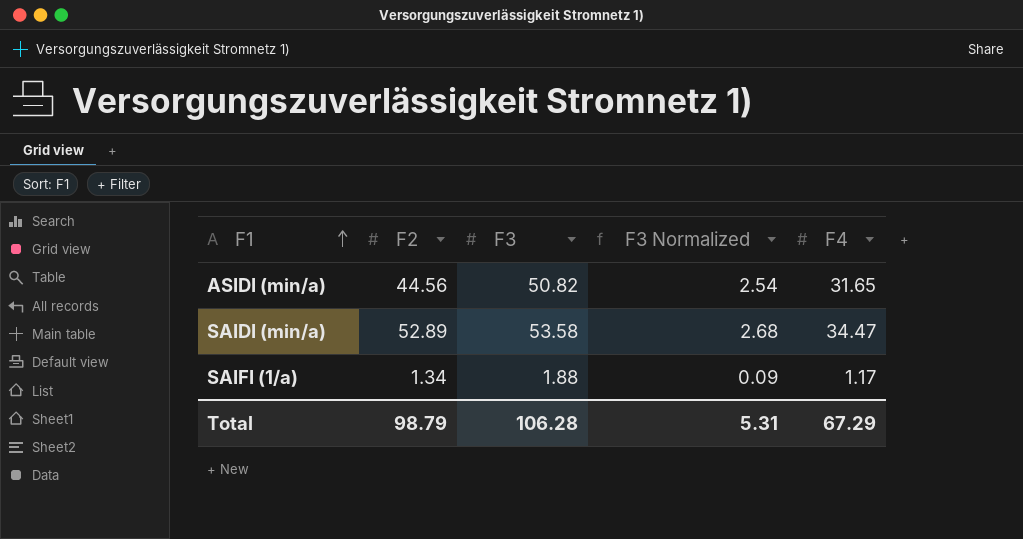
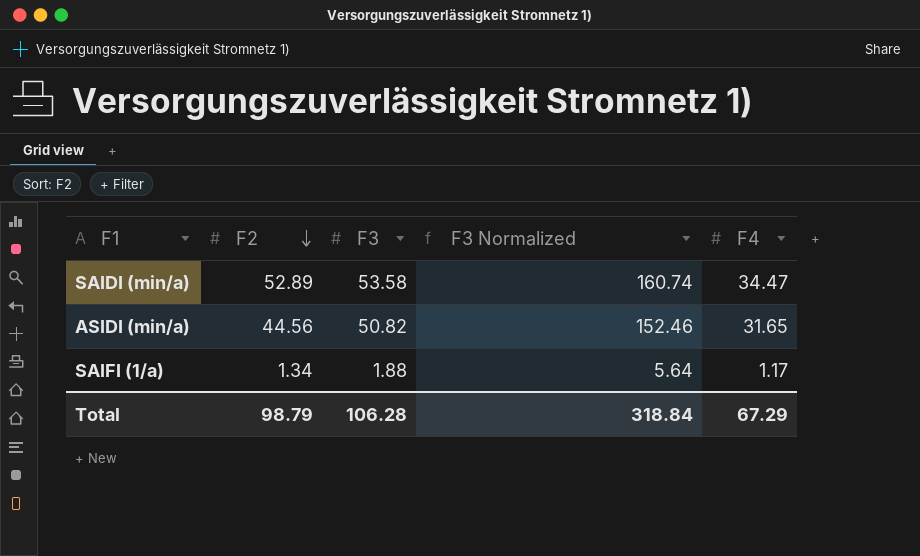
row order: F1 ascending -> F2 descending
column F3 Normalized | formula: [F3] * 0.05 -> [F3] * 3
Total | F3 Normalized: 5.31 -> 318.84

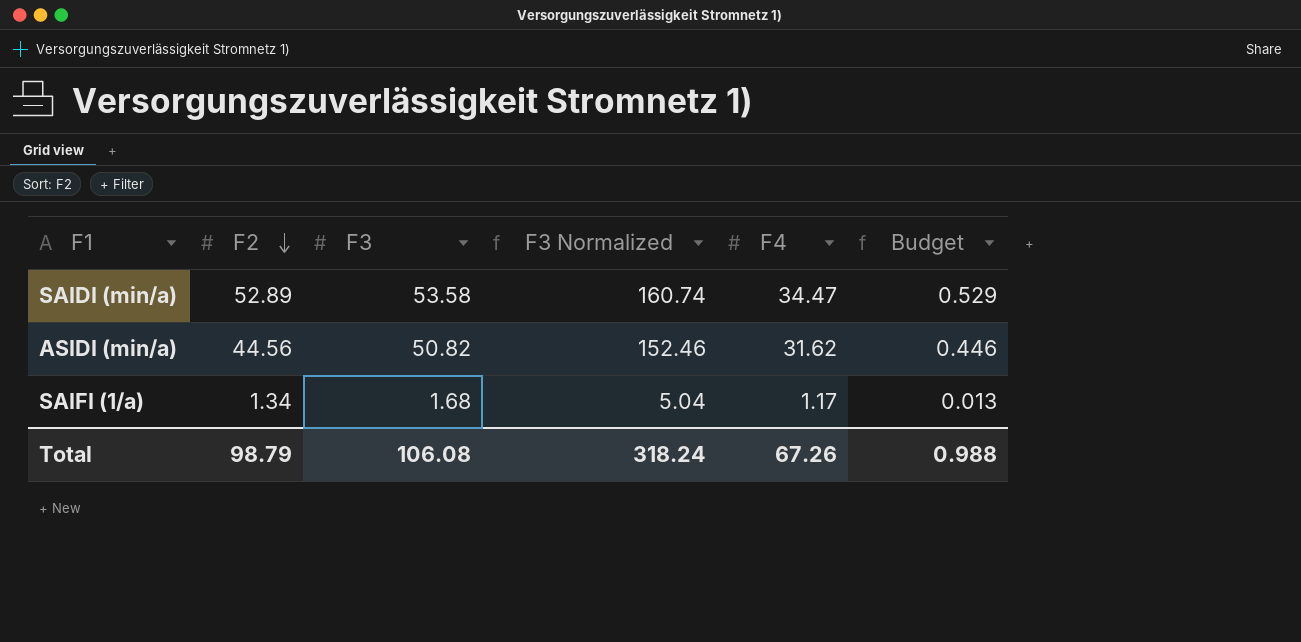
column Budget | formula: none -> [F2] * 0.01
ASIDI (min/a) | F4: 31.65 -> 31.62
SAIFI (1/a) | F3: 1.88 -> 1.68
SAIFI (1/a) | F3 Normalized: 5.64 -> 5.04
Total | F3: 106.28 -> 106.08
Total | F3 Normalized: 318.84 -> 318.24
Total | F4: 67.29 -> 67.26

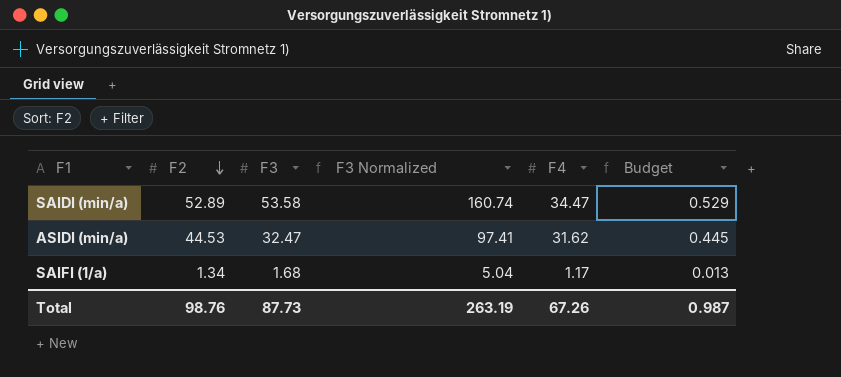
ASIDI (min/a) | F2: 44.56 -> 44.53
ASIDI (min/a) | F3: 50.82 -> 32.47
ASIDI (min/a) | F3 Normalized: 152.46 -> 97.41
ASIDI (min/a) | Budget: 0.446 -> 0.445
Total | F2: 98.79 -> 98.76
Total | F3: 106.08 -> 87.73
Total | F3 Normalized: 318.24 -> 263.19
Total | Budget: 0.988 -> 0.987

